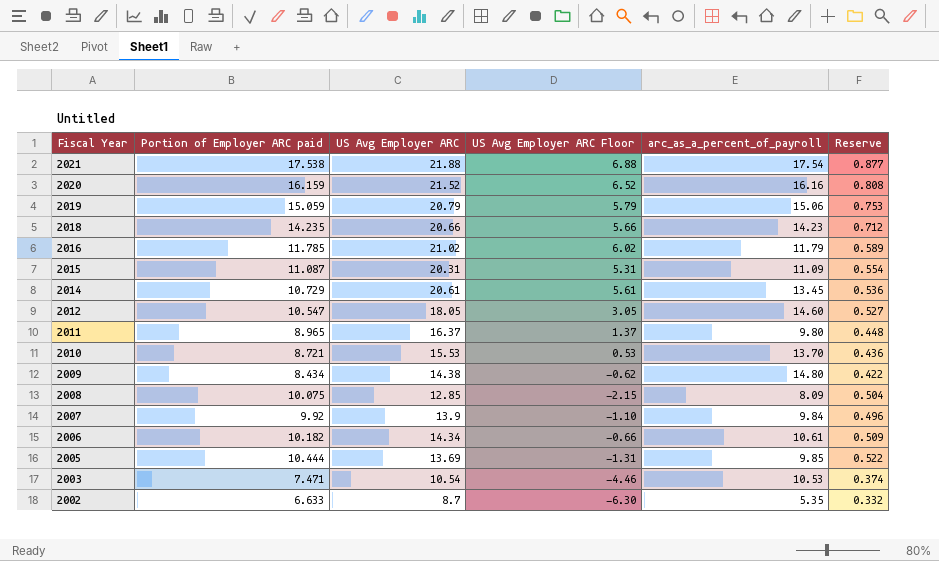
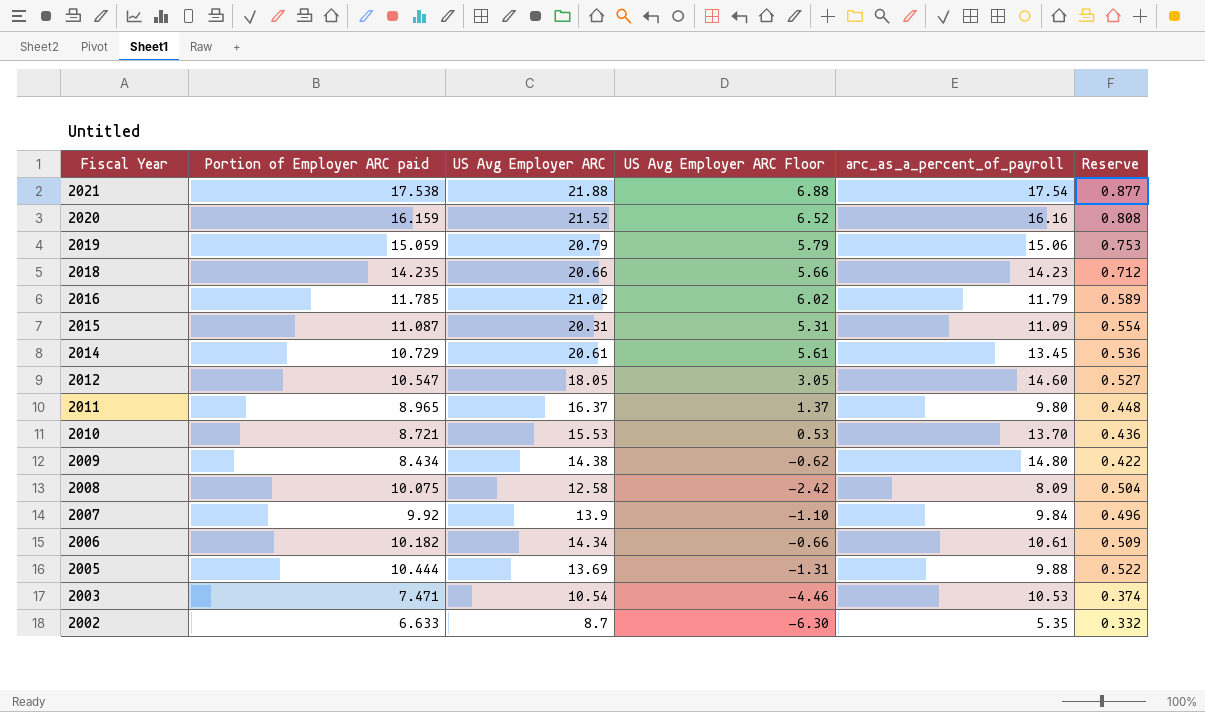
2008 | US Avg Employer ARC: 12.85 -> 12.58
2008 | US Avg Employer ARC Floor: -2.15 -> -2.42
2005 | arc_as_a_percent_of_payroll: 9.85 -> 9.88

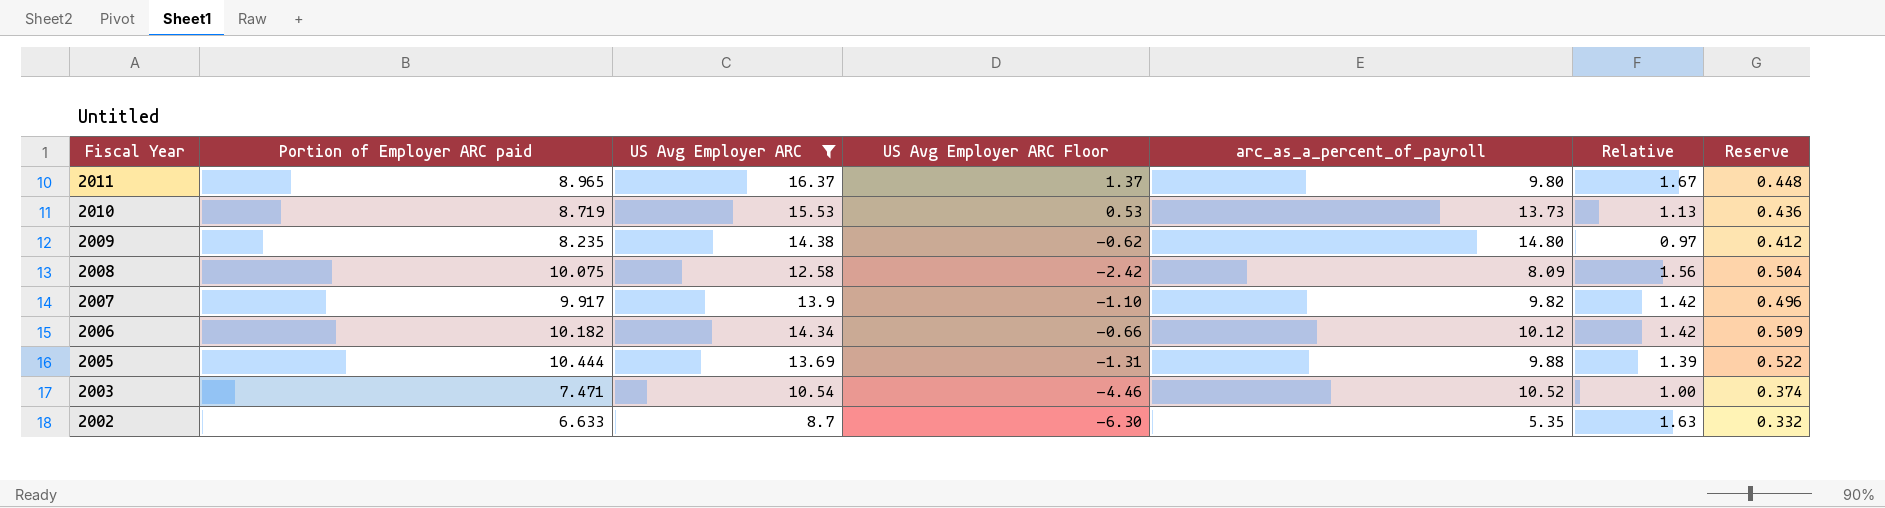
filter: none -> US Avg Employer ARC <= 16.37
column Relative | formula: none -> [US Avg Employer ARC] / [arc_as_a_percent_of_payroll]
2010 | Portion of Employer ARC paid: 8.721 -> 8.719
2010 | arc_as_a_percent_of_payroll: 13.70 -> 13.73
2009 | Portion of Employer ARC paid: 8.434 -> 8.235
2009 | Reserve: 0.422 -> 0.412
2007 | Portion of Employer ARC paid: 9.92 -> 9.917
2007 | arc_as_a_percent_of_payroll: 9.84 -> 9.82
2006 | arc_as_a_percent_of_payroll: 10.61 -> 10.12
2003 | arc_as_a_percent_of_payroll: 10.53 -> 10.52

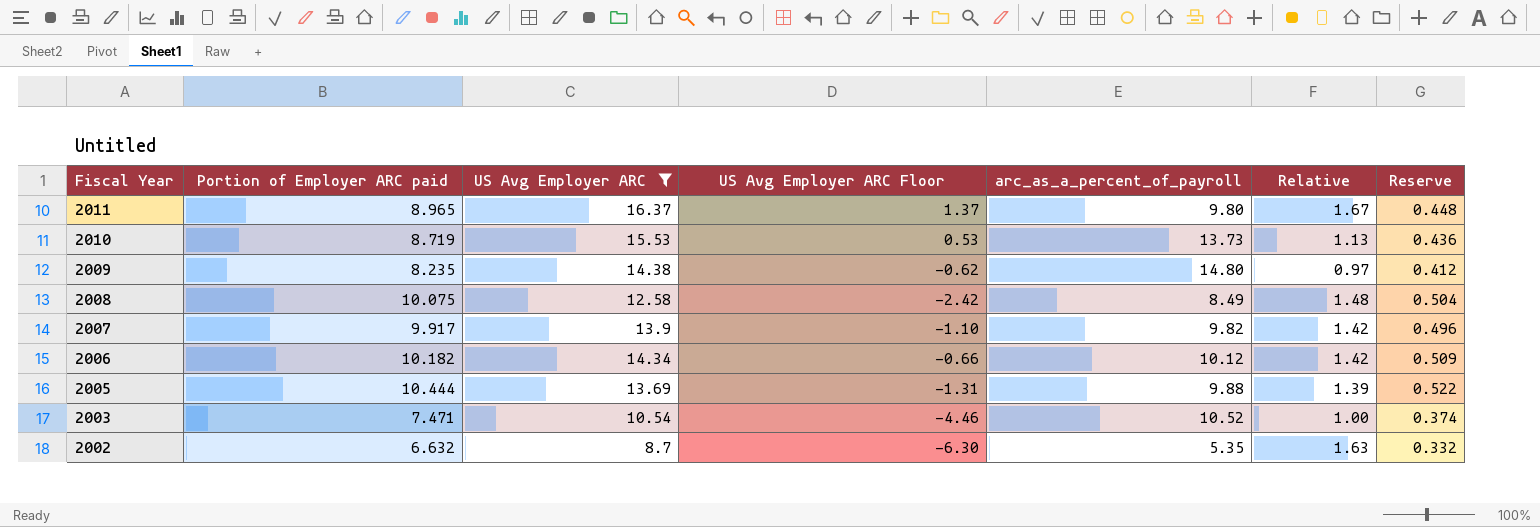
2008 | arc_as_a_percent_of_payroll: 8.09 -> 8.49
2008 | Relative: 1.56 -> 1.48
2002 | Portion of Employer ARC paid: 6.633 -> 6.632

